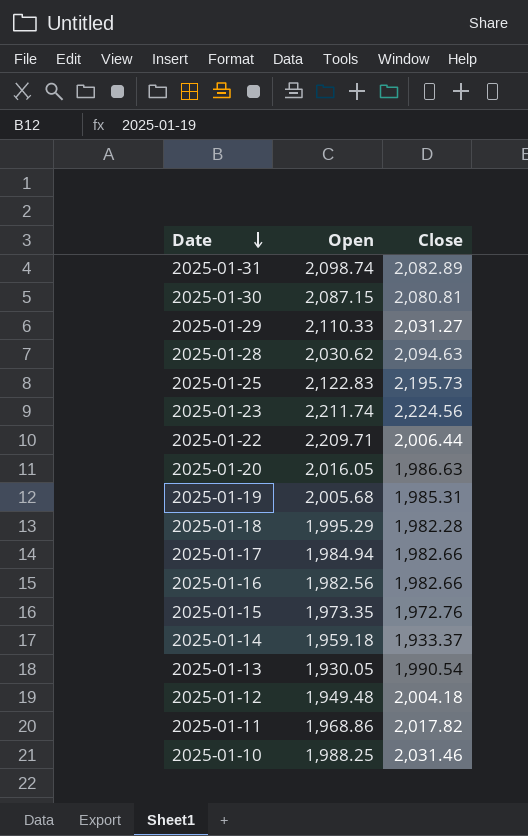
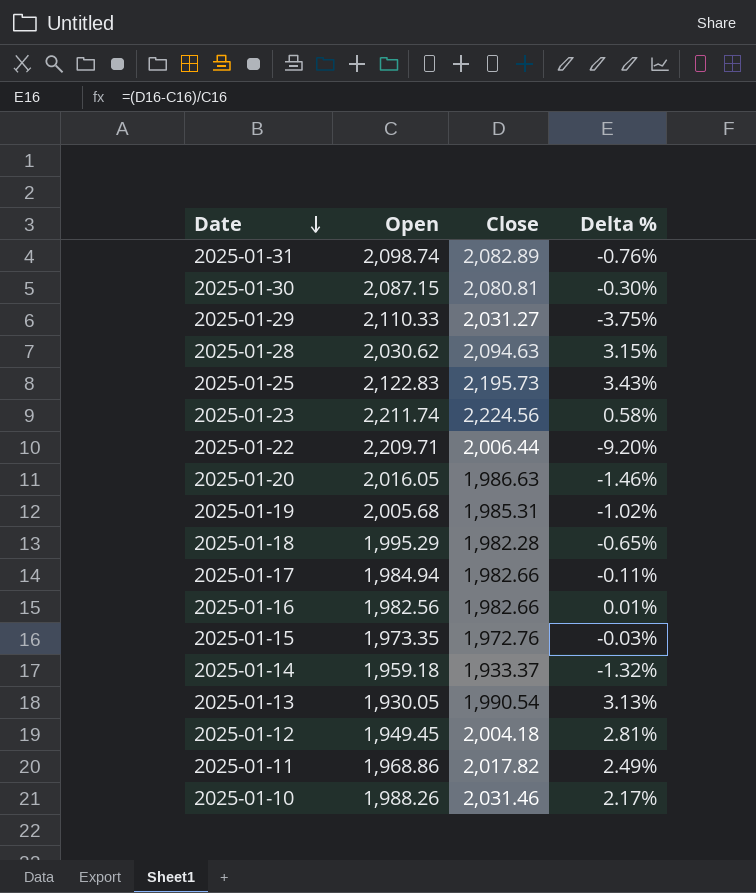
column Delta % | formula: none -> ([Close] - [Open]) / [Open]
2025-01-12 | Open: 1,949.48 -> 1,949.45
2025-01-10 | Open: 1,988.25 -> 1,988.26

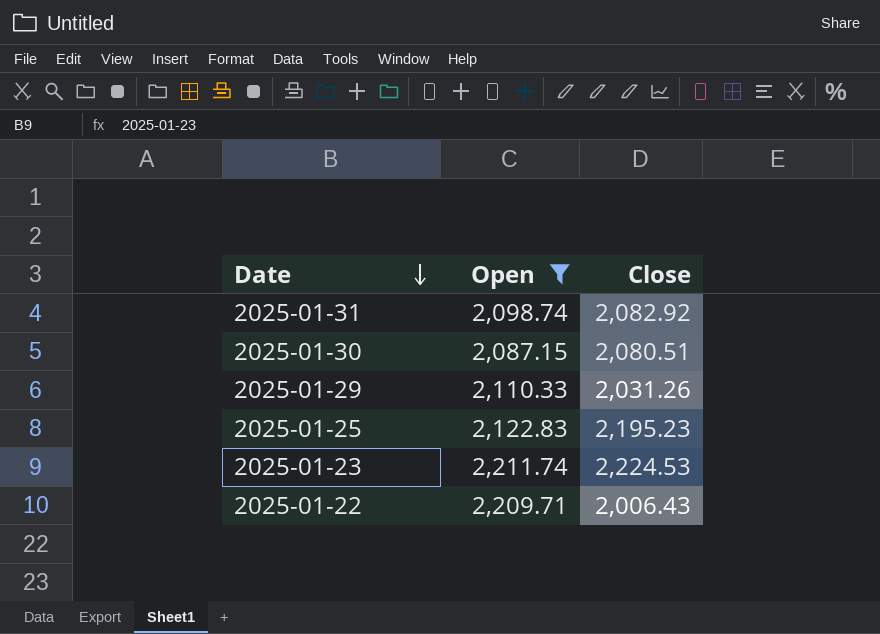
filter: none -> Open >= 2,087.15
column Delta % | formula: ([Close] - [Open]) / [Open] -> none
2025-01-31 | Close: 2,082.89 -> 2,082.92
2025-01-30 | Close: 2,080.81 -> 2,080.51
2025-01-29 | Close: 2,031.27 -> 2,031.26
2025-01-25 | Close: 2,195.73 -> 2,195.23
2025-01-23 | Close: 2,224.56 -> 2,224.53
2025-01-22 | Close: 2,006.44 -> 2,006.43

